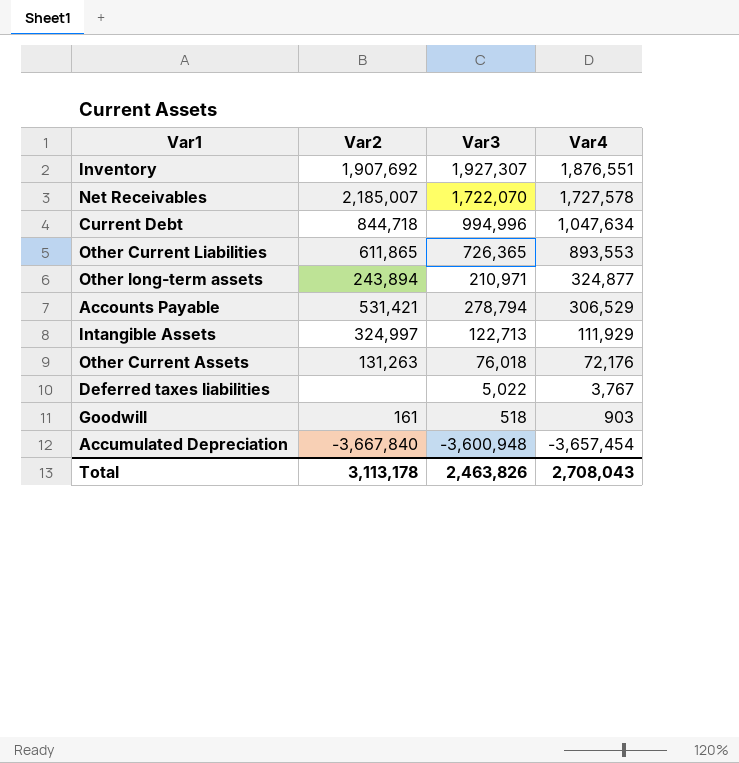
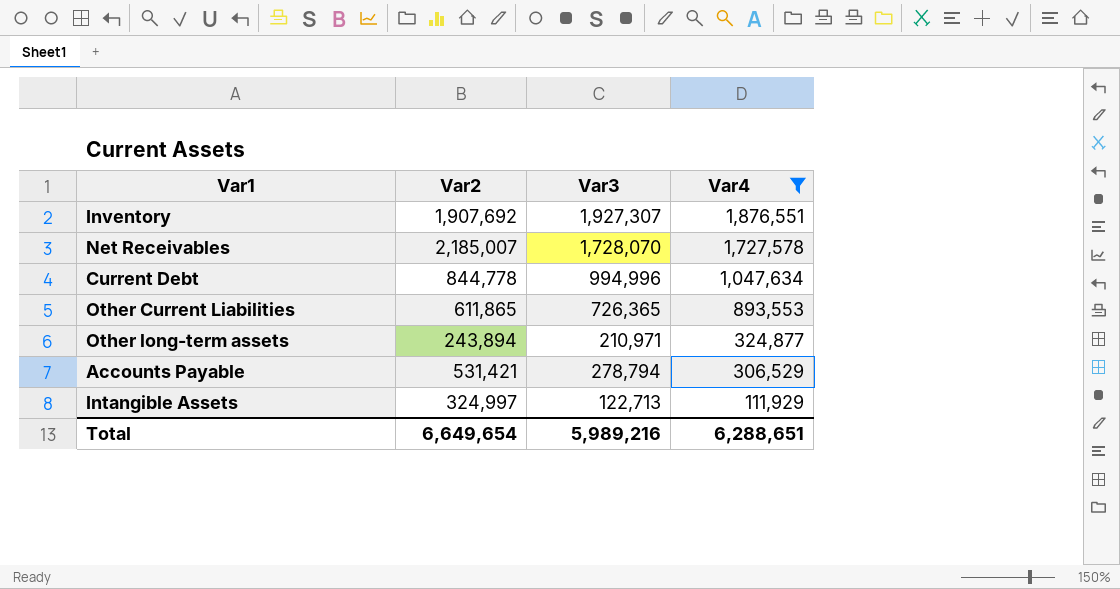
filter: none -> Var4 >= 111,929
Net Receivables | Var3: 1,722,070 -> 1,728,070
Current Debt | Var2: 844,718 -> 844,778
Total | Var2: 3,113,178 -> 6,649,654
Total | Var3: 2,463,826 -> 5,989,216
Total | Var4: 2,708,043 -> 6,288,651

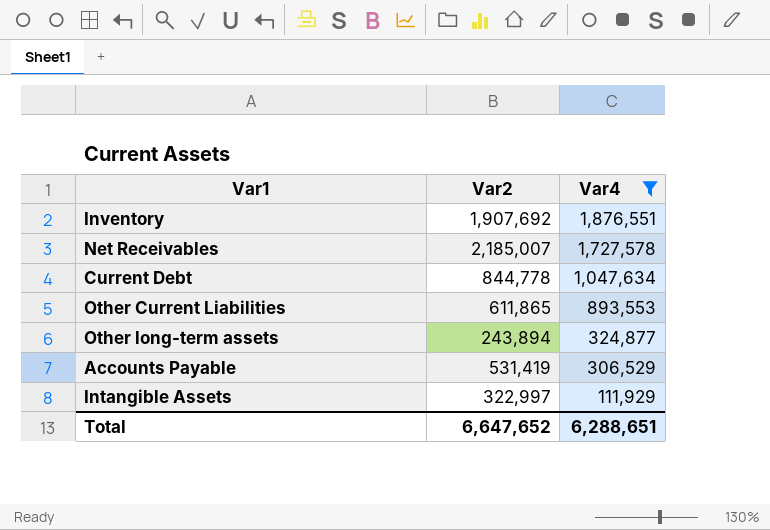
column Var3 | position: 3 -> none
Accounts Payable | Var2: 531,421 -> 531,419
Intangible Assets | Var2: 324,997 -> 322,997
Total | Var2: 6,649,654 -> 6,647,652

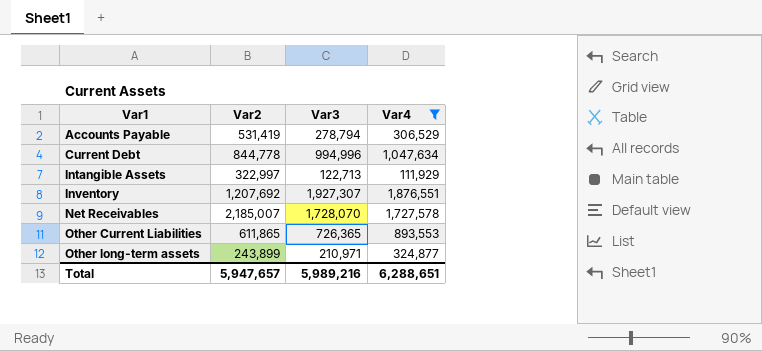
row order: Var4 descending -> Var1 ascending
column Var3 | position: none -> 3
Inventory | Var2: 1,907,692 -> 1,207,692
Other long-term assets | Var2: 243,894 -> 243,899
Total | Var2: 6,647,652 -> 5,947,657

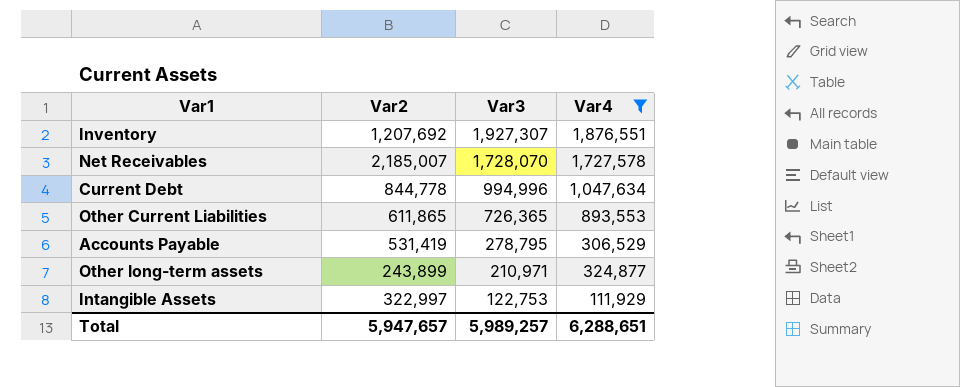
row order: Var1 ascending -> Var3 descending
Accounts Payable | Var3: 278,794 -> 278,795
Intangible Assets | Var3: 122,713 -> 122,753
Total | Var3: 5,989,216 -> 5,989,257

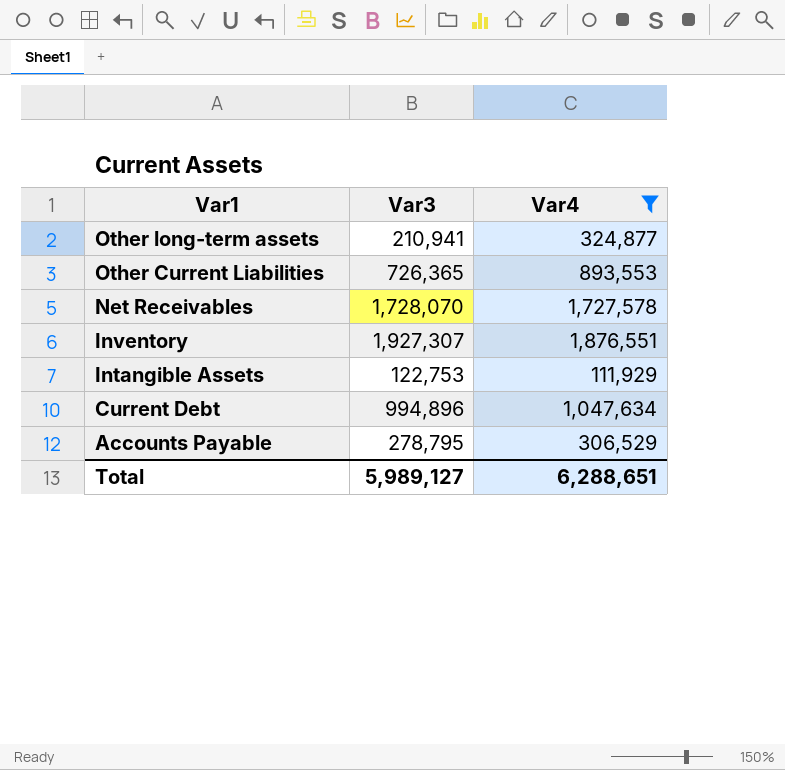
row order: Var3 descending -> Var1 descending
column Var2 | position: 2 -> none
Other long-term assets | Var3: 210,971 -> 210,941
Current Debt | Var3: 994,996 -> 994,896
Total | Var3: 5,989,257 -> 5,989,127

